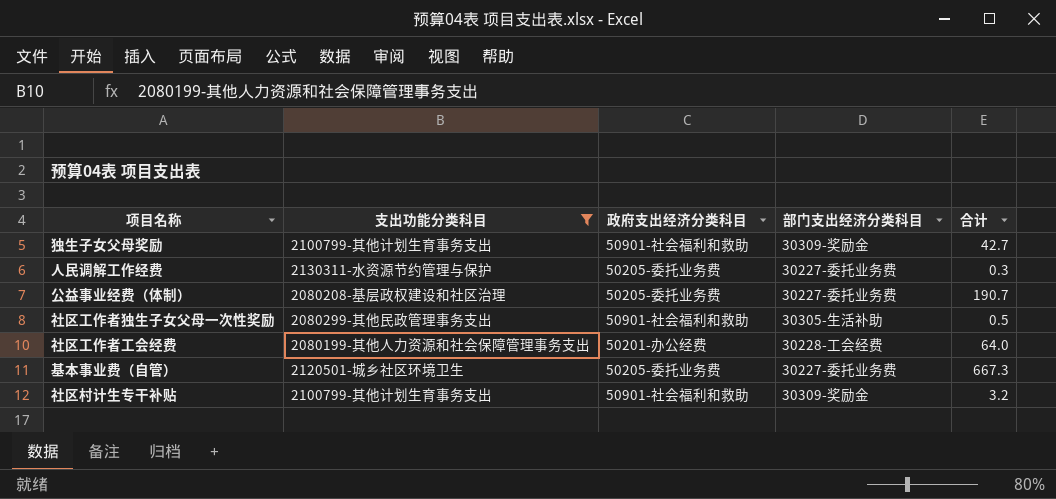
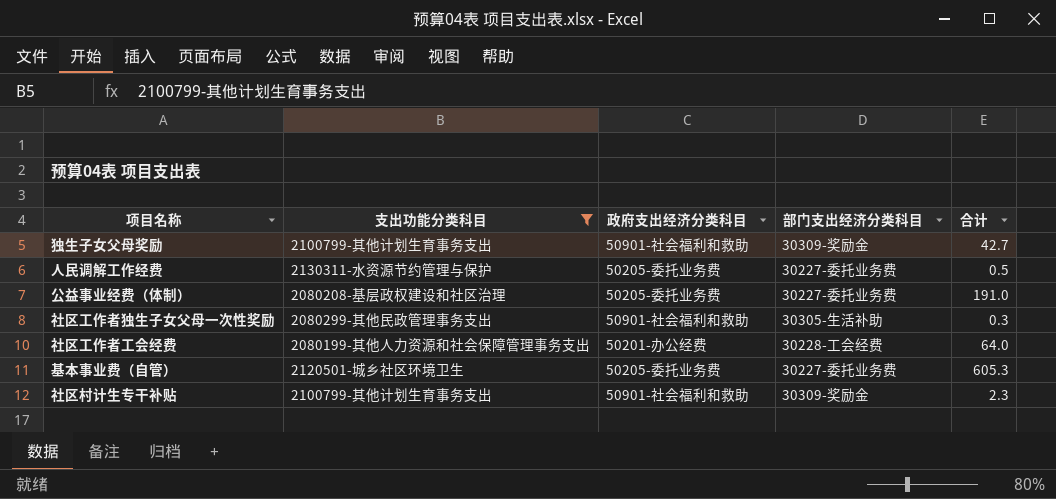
人民调解工作经费 | 合计: 0.3 -> 0.5
公益事业经费（体制） | 合计: 190.7 -> 191.0
社区工作者独生子女父母一次性奖励 | 合计: 0.5 -> 0.3
基本事业费（自管） | 合计: 667.3 -> 605.3
社区村计生专干补贴 | 合计: 3.2 -> 2.3

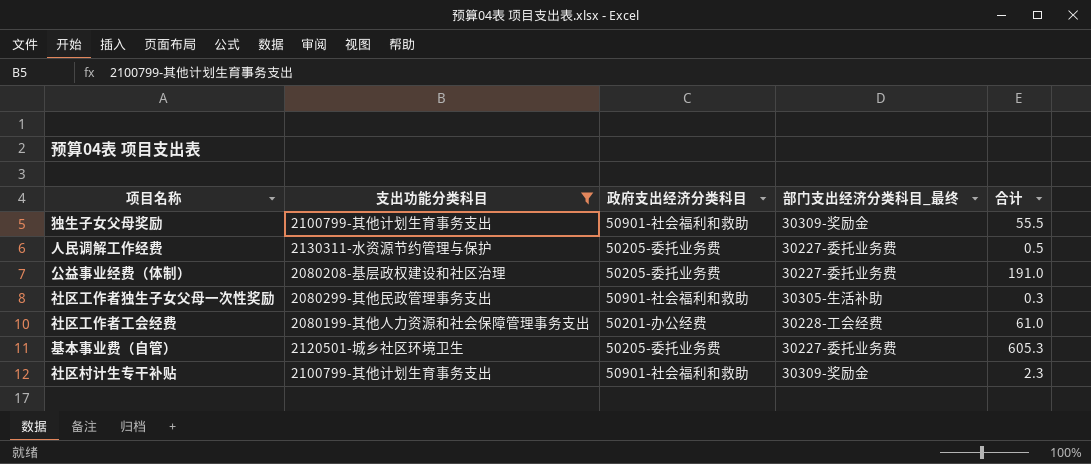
column name: 部门支出经济分类科目 -> 部门支出经济分类科目_最终
独生子女父母奖励 | 合计: 42.7 -> 55.5
社区工作者工会经费 | 合计: 64.0 -> 61.0

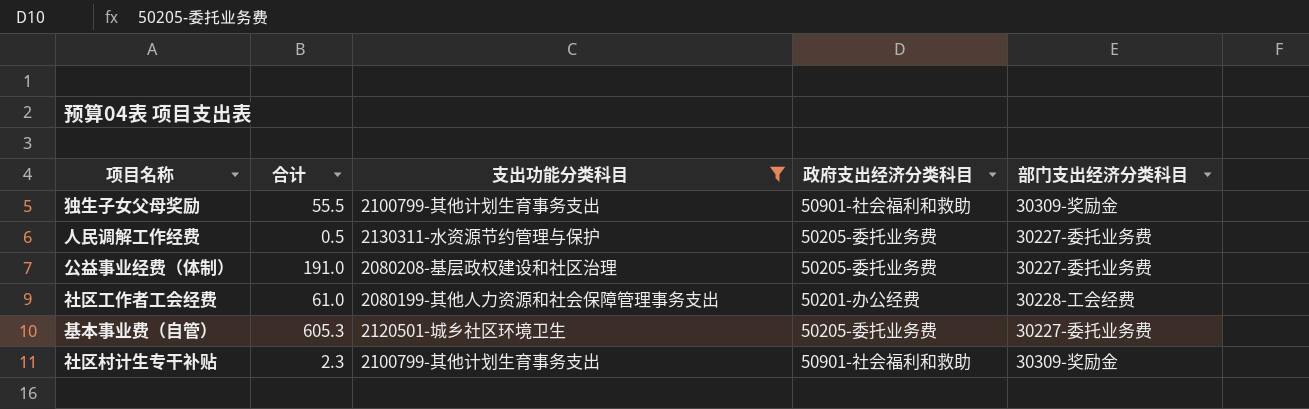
column 合计 | position: 5 -> 2
column name: 部门支出经济分类科目_最终 -> 部门支出经济分类科目
row 社区工作者独生子女父母一次性奖励: 2080299-其他民政管理事务支出 | 50901-社会福利和救助 | 30305-生活补助 | 0.3 -> none

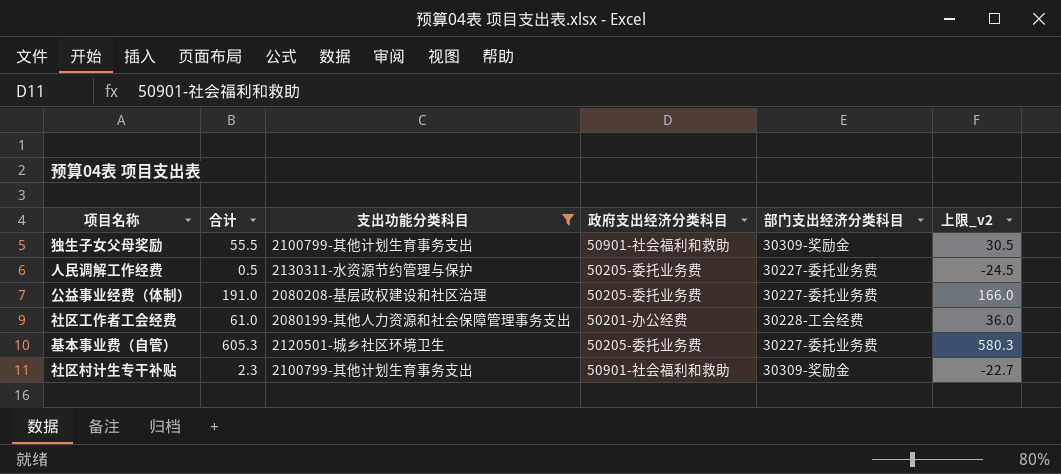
column 上限_v2 | formula: none -> [合计] - 25

